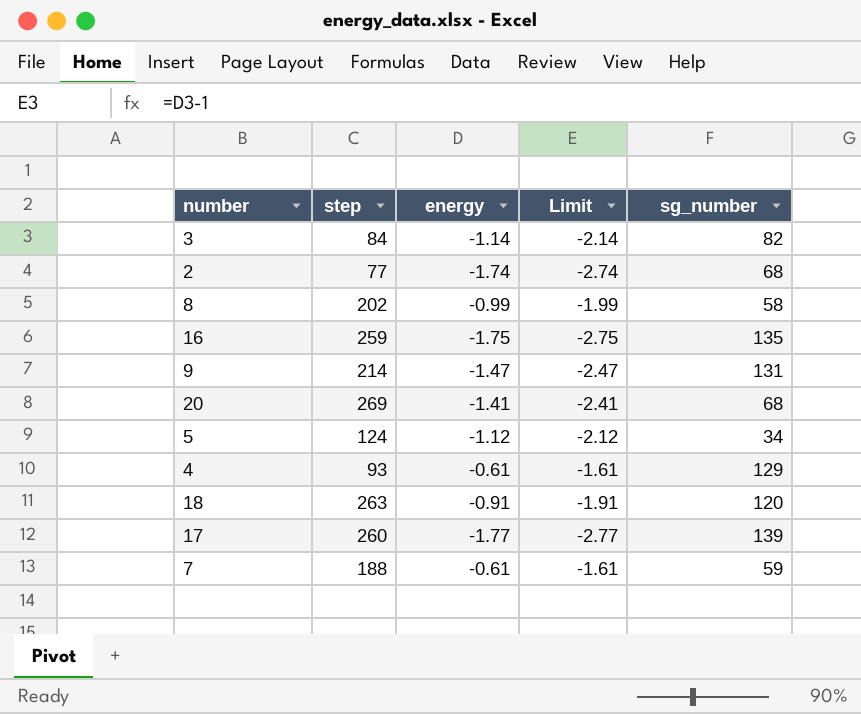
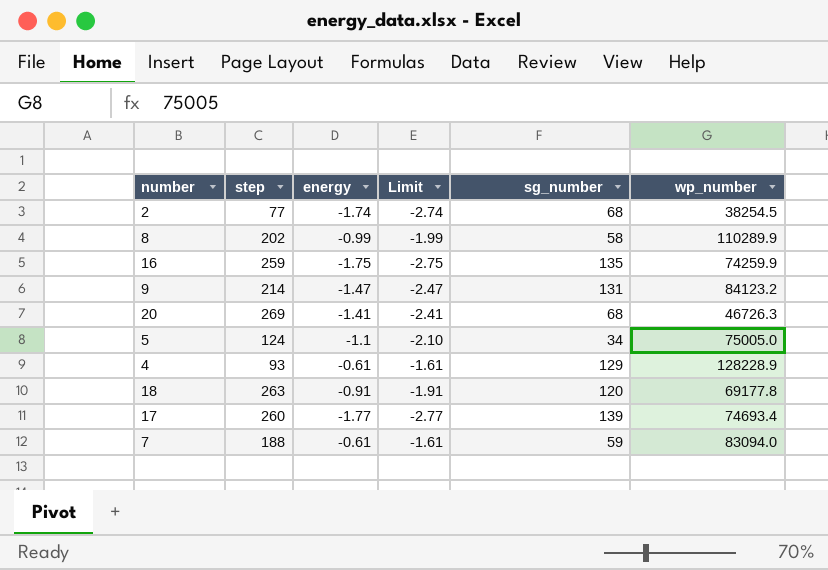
column wp_number | position: none -> 6
row 3: 84 | -1.14 | -2.14 | 82 -> none
5 | energy: -1.12 -> -1.1
5 | Limit: -2.12 -> -2.10

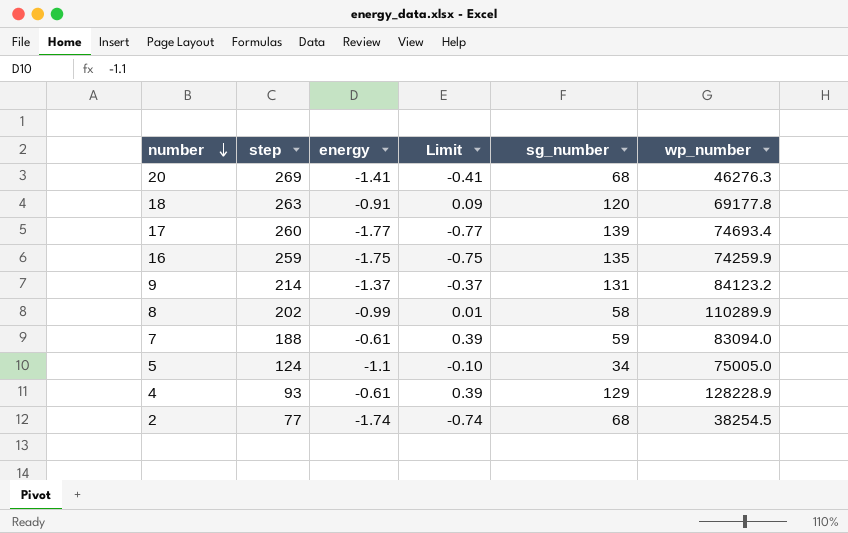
row order: none -> number descending
column Limit | formula: [energy] - 1 -> [energy] + 1
20 | wp_number: 46726.3 -> 46276.3
9 | energy: -1.47 -> -1.37

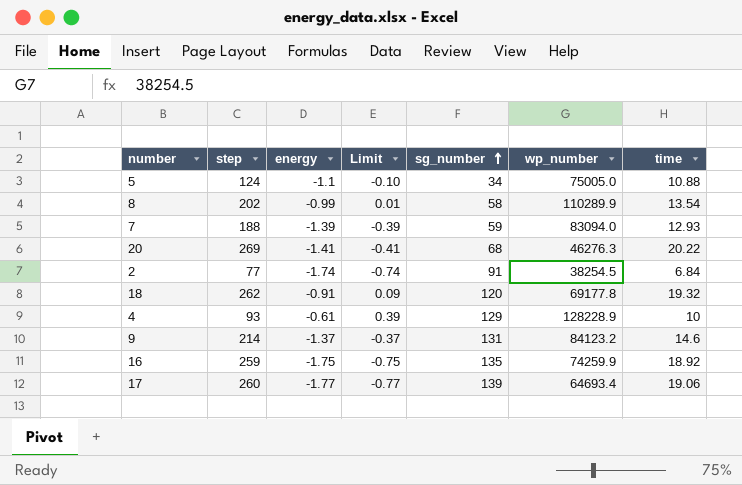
row order: number descending -> sg_number ascending
column time | position: none -> 7
7 | energy: -0.61 -> -1.39
7 | Limit: 0.39 -> -0.39
2 | sg_number: 68 -> 91
18 | step: 263 -> 262
17 | wp_number: 74693.4 -> 64693.4

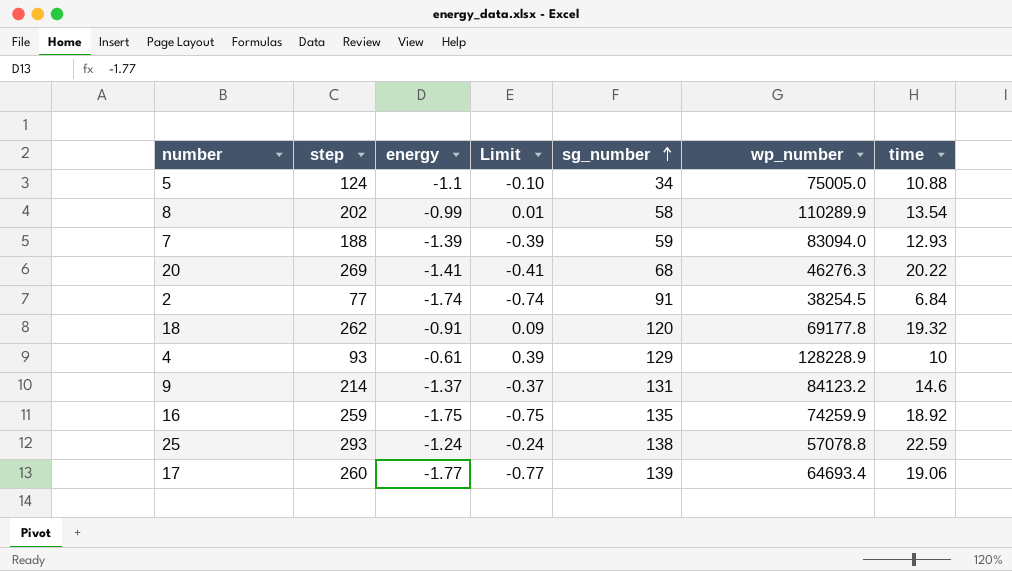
row 25: none -> 293 | -1.24 | -0.24 | 138 | 57078.8 | 22.59

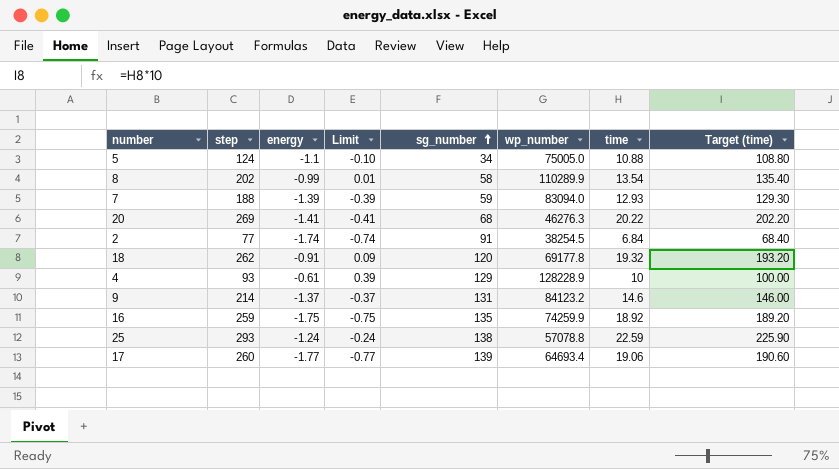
column Target (time) | formula: none -> [time] * 10

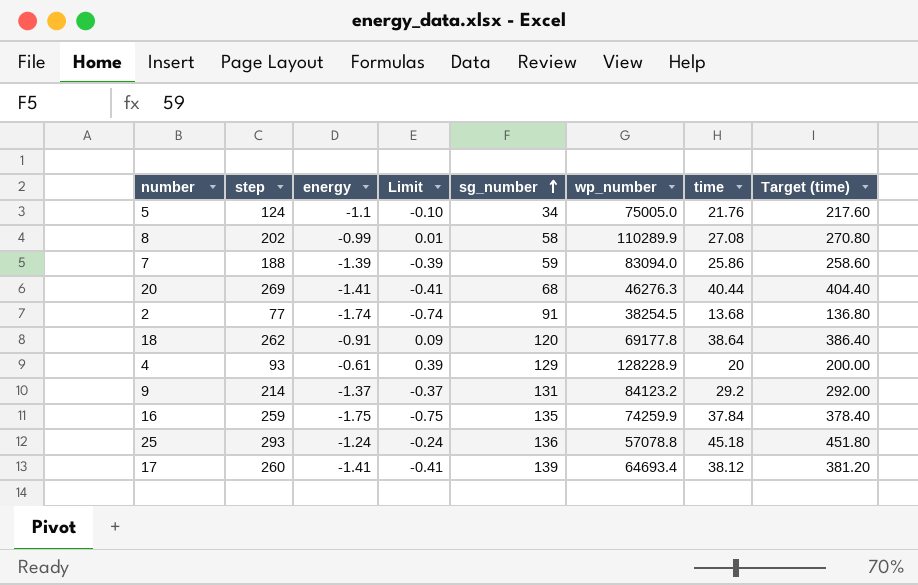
5 | time: 10.88 -> 21.76
5 | Target (time): 108.80 -> 217.60
8 | time: 13.54 -> 27.08
8 | Target (time): 135.40 -> 270.80
7 | time: 12.93 -> 25.86
7 | Target (time): 129.30 -> 258.60
20 | time: 20.22 -> 40.44
20 | Target (time): 202.20 -> 404.40
2 | time: 6.84 -> 13.68
2 | Target (time): 68.40 -> 136.80
18 | time: 19.32 -> 38.64
18 | Target (time): 193.20 -> 386.40
4 | time: 10 -> 20
4 | Target (time): 100.00 -> 200.00
9 | time: 14.6 -> 29.2
9 | Target (time): 146.00 -> 292.00
16 | time: 18.92 -> 37.84
16 | Target (time): 189.20 -> 378.40
25 | sg_number: 138 -> 136
25 | time: 22.59 -> 45.18
25 | Target (time): 225.90 -> 451.80
17 | energy: -1.77 -> -1.41
17 | Limit: -0.77 -> -0.41
17 | time: 19.06 -> 38.12
17 | Target (time): 190.60 -> 381.20

